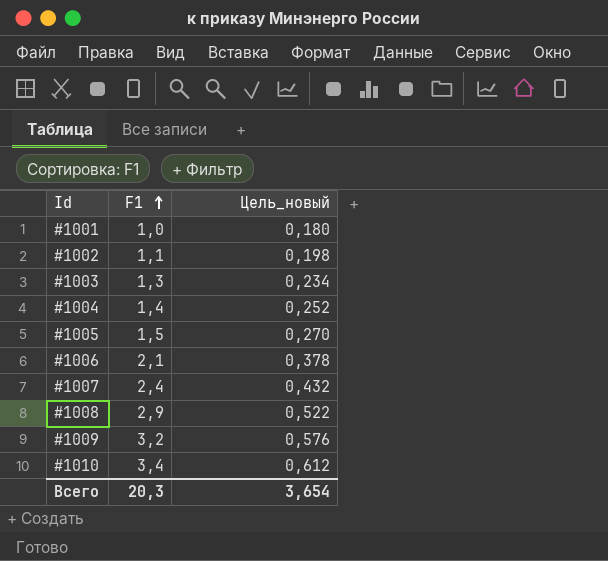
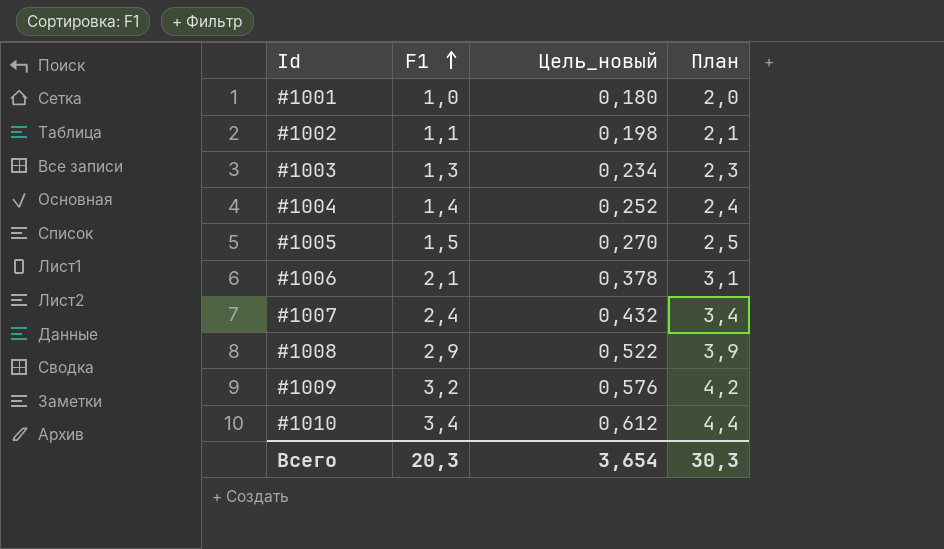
column План | formula: none -> [F1] + 1

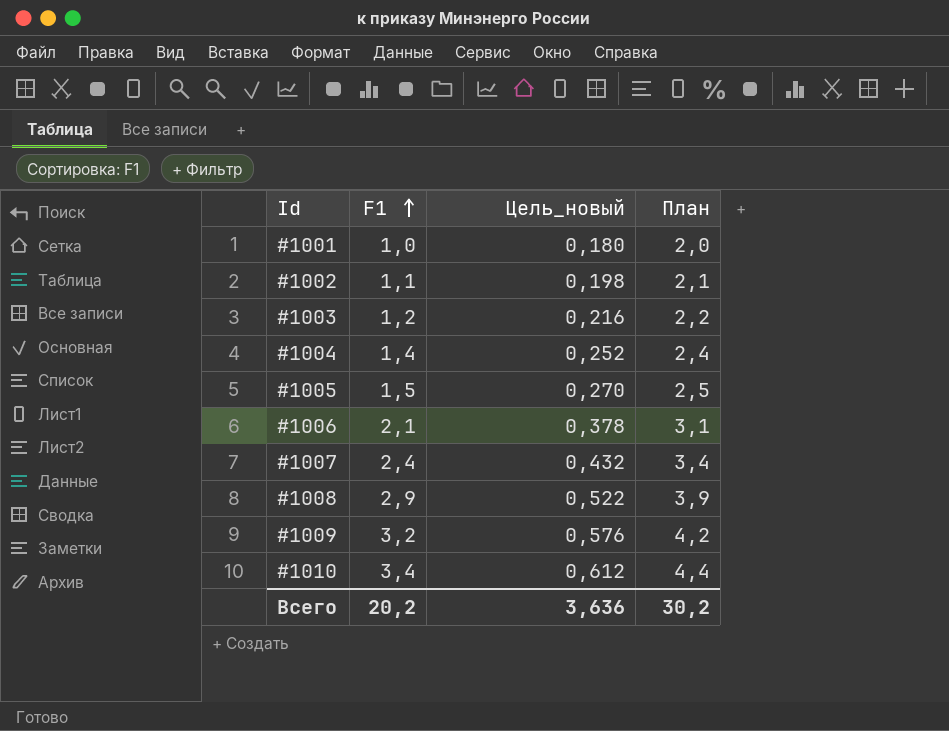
#1003 | F1: 1,3 -> 1,2
#1003 | Цель_новый: 0,234 -> 0,216
#1003 | План: 2,3 -> 2,2
Всего | F1: 20,3 -> 20,2
Всего | Цель_новый: 3,654 -> 3,636
Всего | План: 30,3 -> 30,2

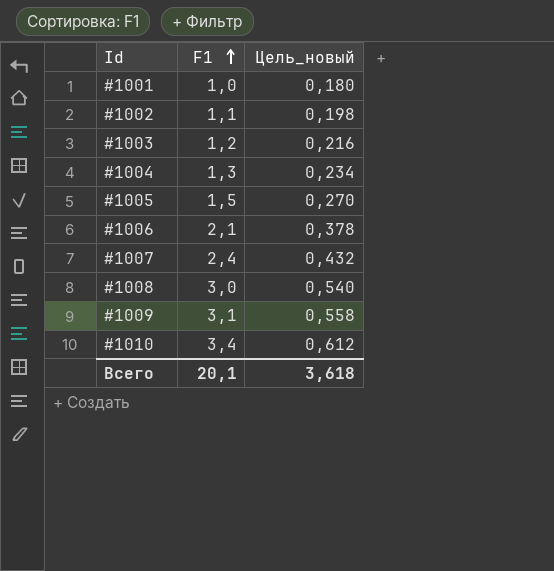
column План | formula: [F1] + 1 -> none
#1004 | F1: 1,4 -> 1,3
#1004 | Цель_новый: 0,252 -> 0,234
#1008 | F1: 2,9 -> 3,0
#1008 | Цель_новый: 0,522 -> 0,540
#1009 | F1: 3,2 -> 3,1
#1009 | Цель_новый: 0,576 -> 0,558
Всего | F1: 20,2 -> 20,1
Всего | Цель_новый: 3,636 -> 3,618

